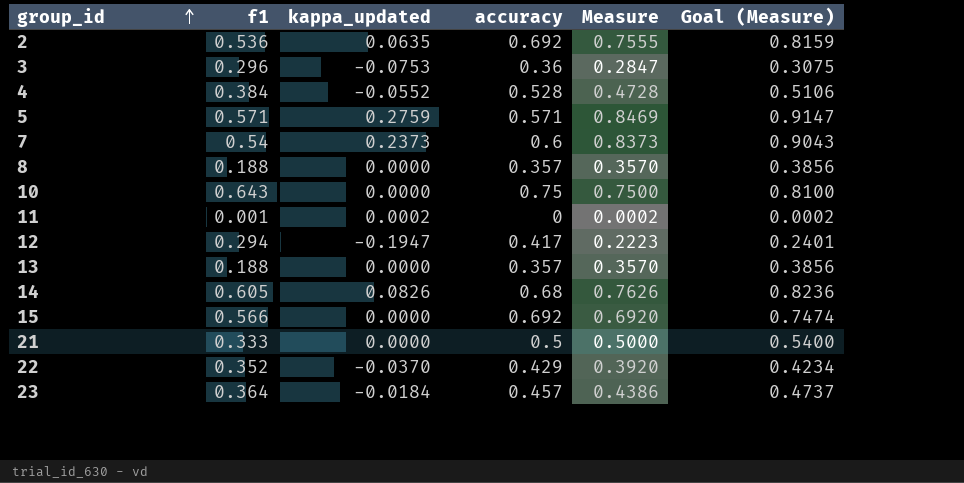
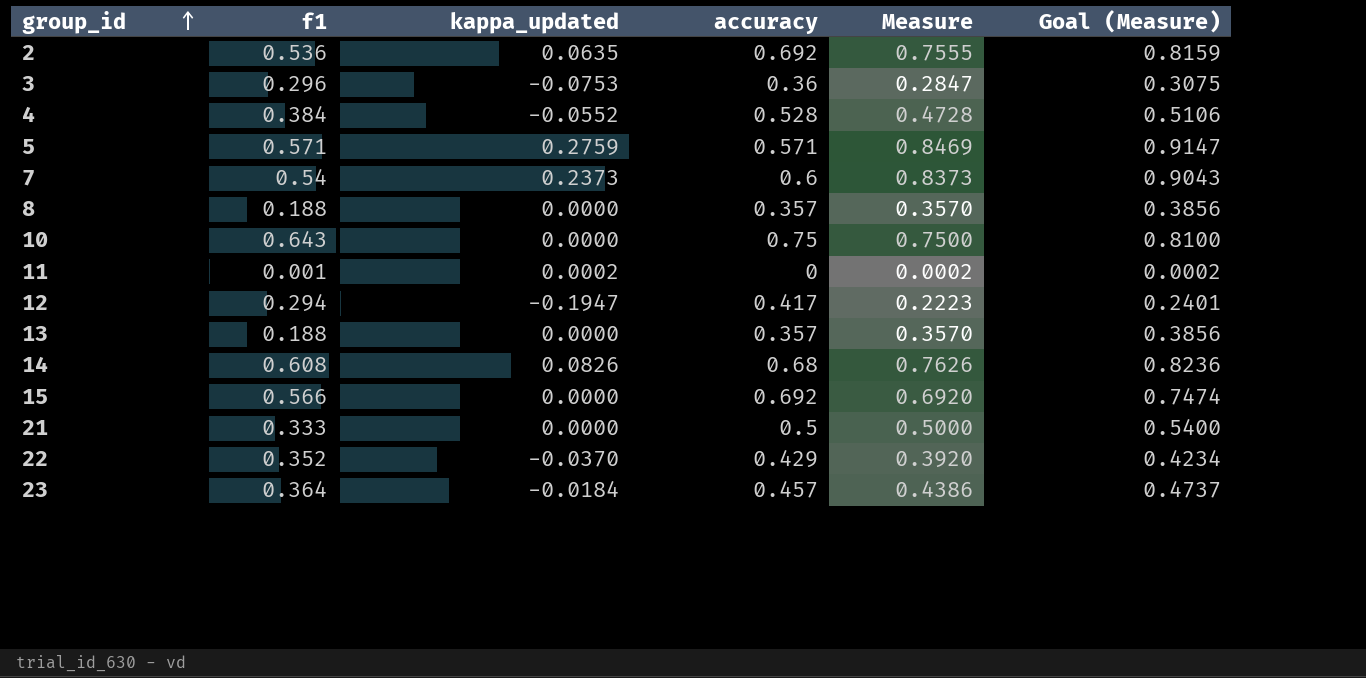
14 | f1: 0.605 -> 0.608

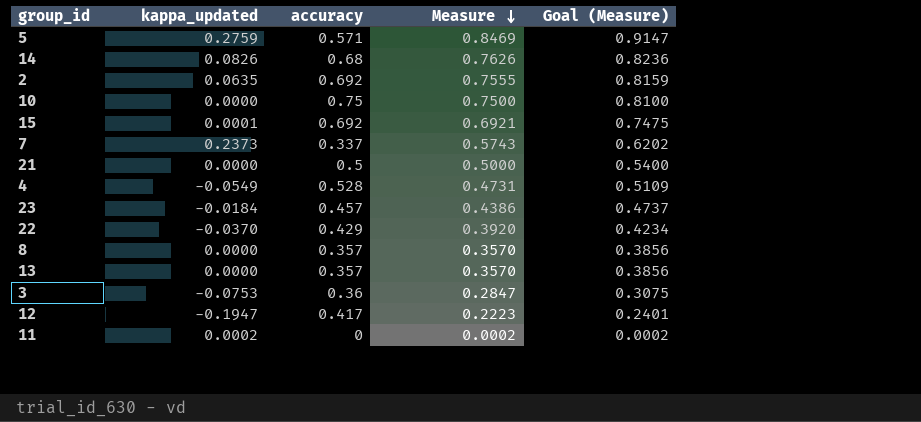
row order: group_id ascending -> Measure descending
column f1 | position: 2 -> none
15 | kappa_updated: 0.0000 -> 0.0001
15 | Measure: 0.6920 -> 0.6921
15 | Goal (Measure): 0.7474 -> 0.7475
7 | accuracy: 0.6 -> 0.337
7 | Measure: 0.8373 -> 0.5743
7 | Goal (Measure): 0.9043 -> 0.6202
4 | kappa_updated: -0.0552 -> -0.0549
4 | Measure: 0.4728 -> 0.4731
4 | Goal (Measure): 0.5106 -> 0.5109

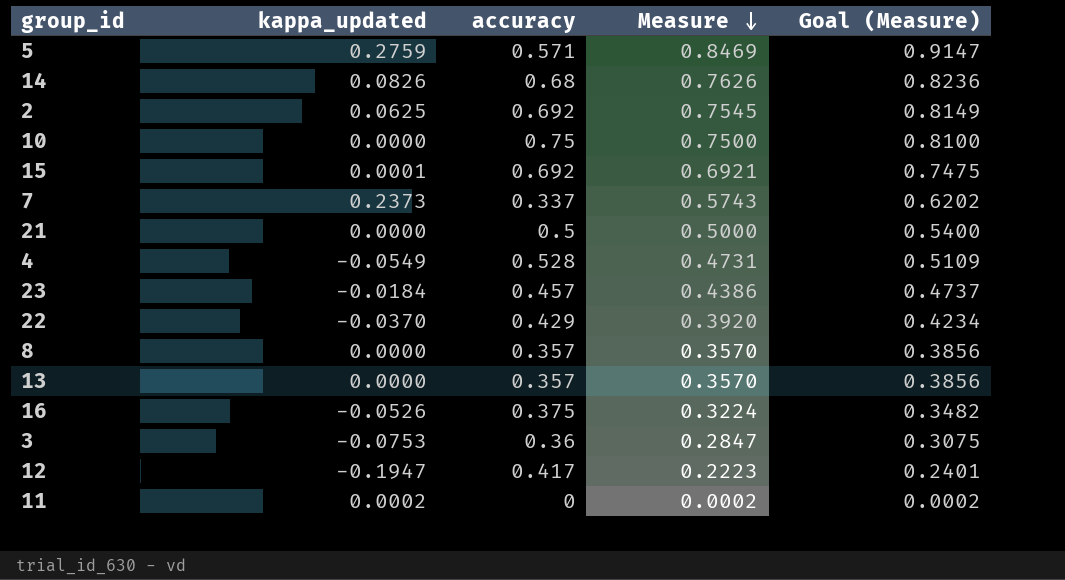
2 | kappa_updated: 0.0635 -> 0.0625
2 | Measure: 0.7555 -> 0.7545
2 | Goal (Measure): 0.8159 -> 0.8149
row 16: none -> -0.0526 | 0.375 | 0.3224 | 0.3482

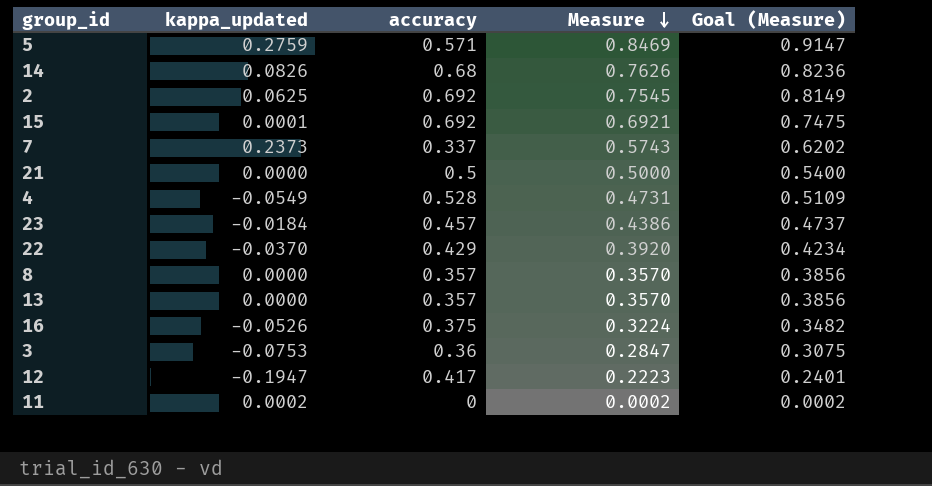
row 10: 0.0000 | 0.75 | 0.7500 | 0.8100 -> none

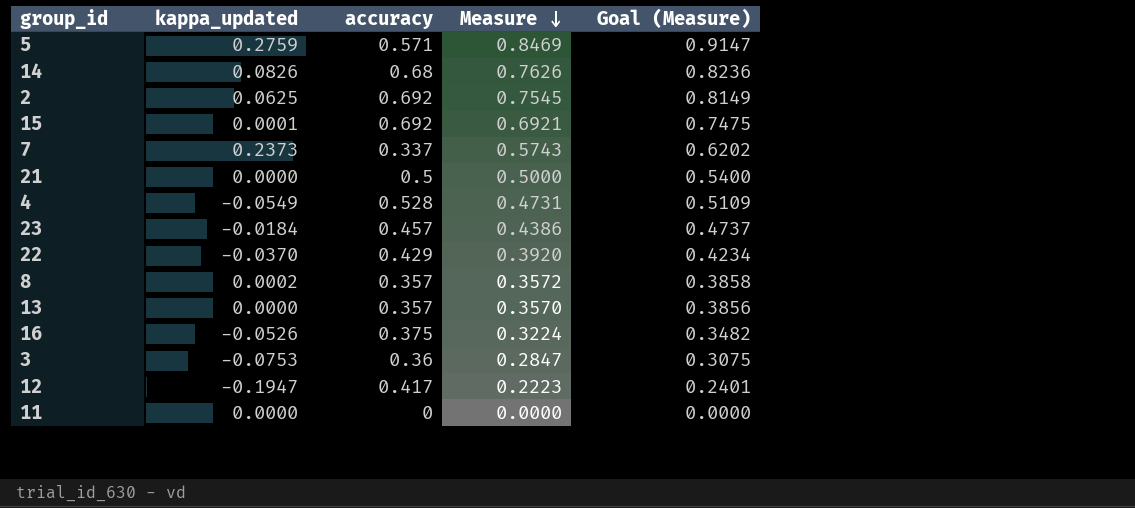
8 | kappa_updated: 0.0000 -> 0.0002
8 | Measure: 0.3570 -> 0.3572
8 | Goal (Measure): 0.3856 -> 0.3858
11 | kappa_updated: 0.0002 -> 0.0000
11 | Measure: 0.0002 -> 0.0000
11 | Goal (Measure): 0.0002 -> 0.0000

